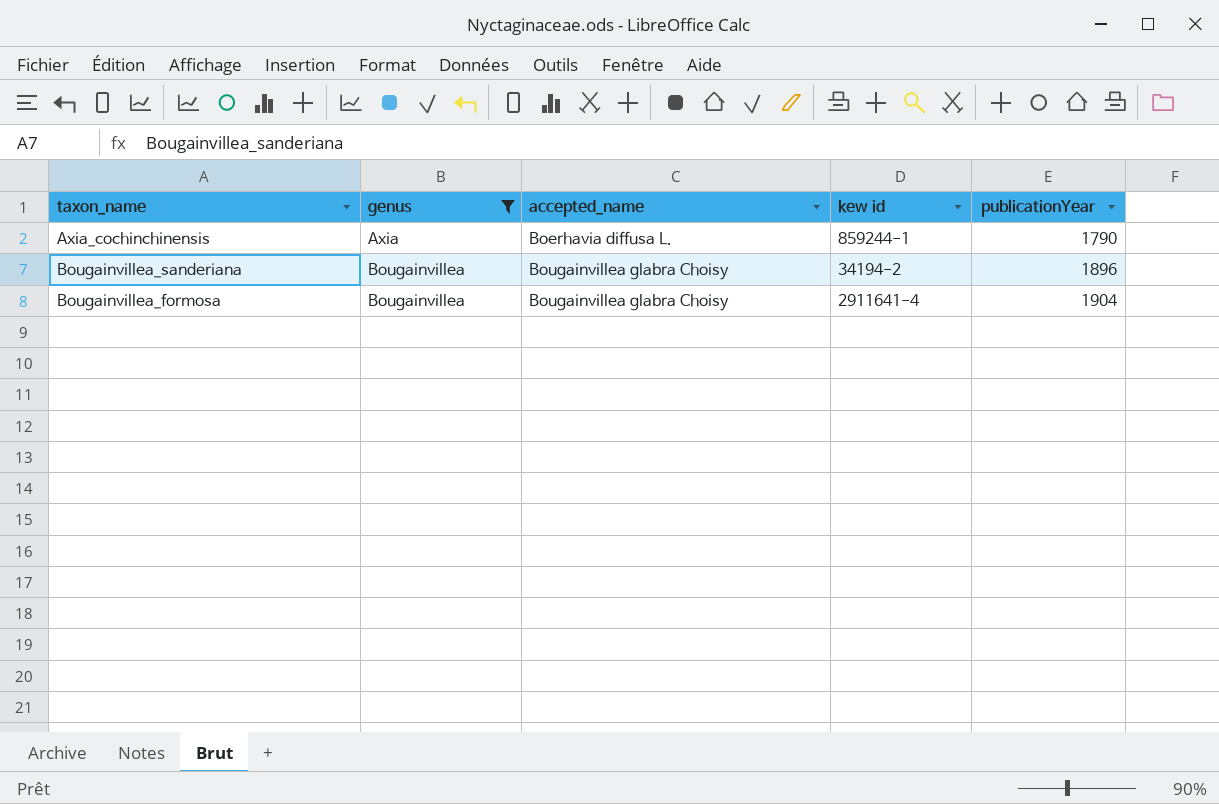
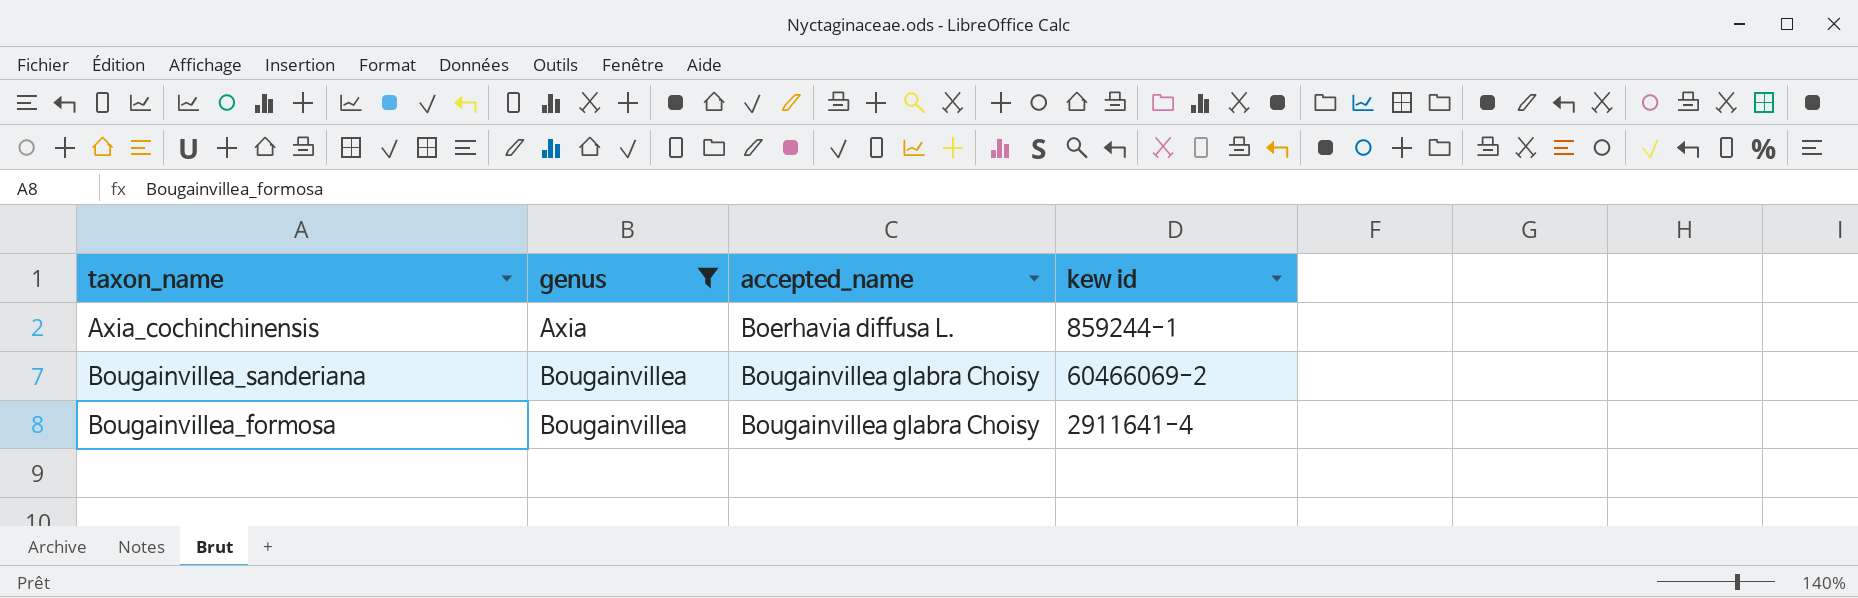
column publicationYear | position: 5 -> none
Bougainvillea_sanderiana | kew id: 34194-2 -> 60466069-2

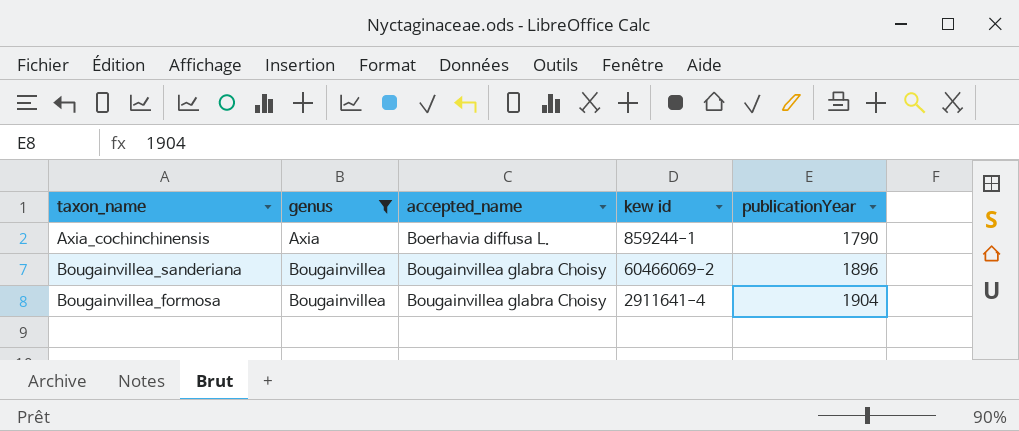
column publicationYear | position: none -> 5

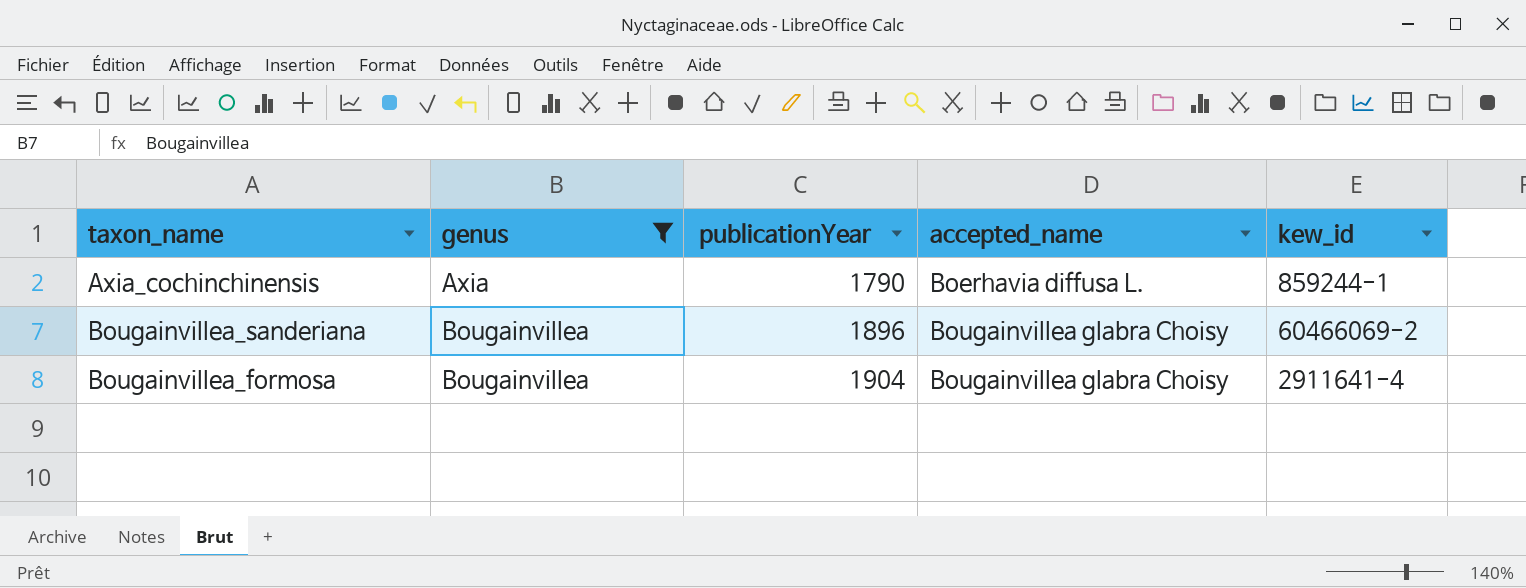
column publicationYear | position: 5 -> 3
column name: kew id -> kew_id

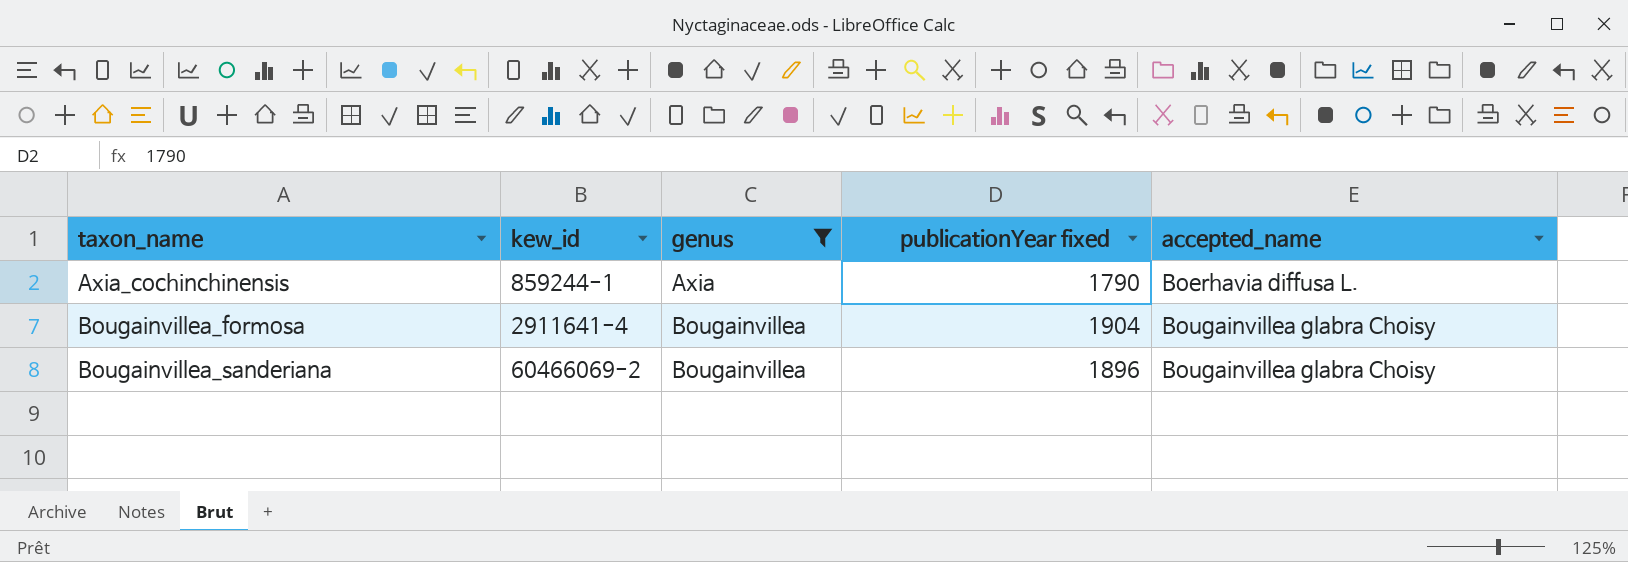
row order: genus ascending -> taxon_name ascending
column kew_id | position: 5 -> 2
column name: publicationYear -> publicationYear fixed

